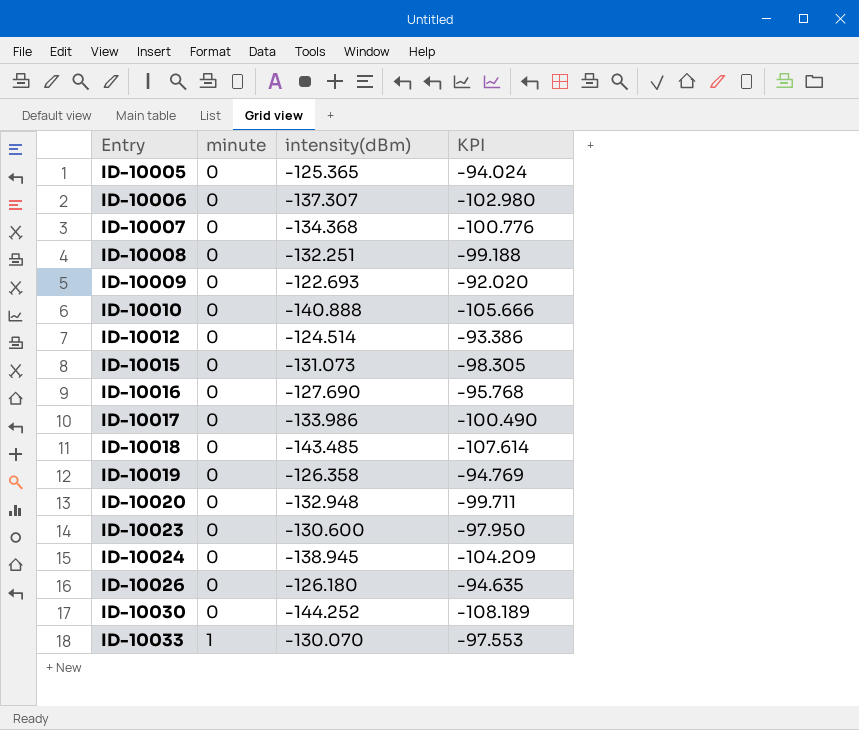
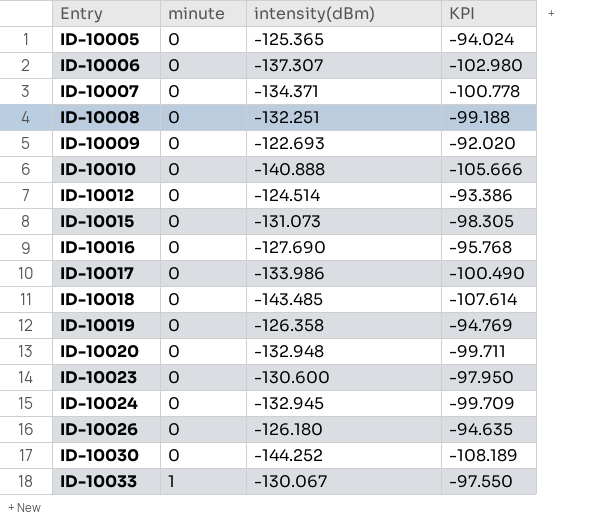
ID-10007 | intensity(dBm): -134.368 -> -134.371
ID-10007 | KPI: -100.776 -> -100.778
ID-10024 | intensity(dBm): -138.945 -> -132.945
ID-10024 | KPI: -104.209 -> -99.709
ID-10033 | intensity(dBm): -130.070 -> -130.067
ID-10033 | KPI: -97.553 -> -97.550

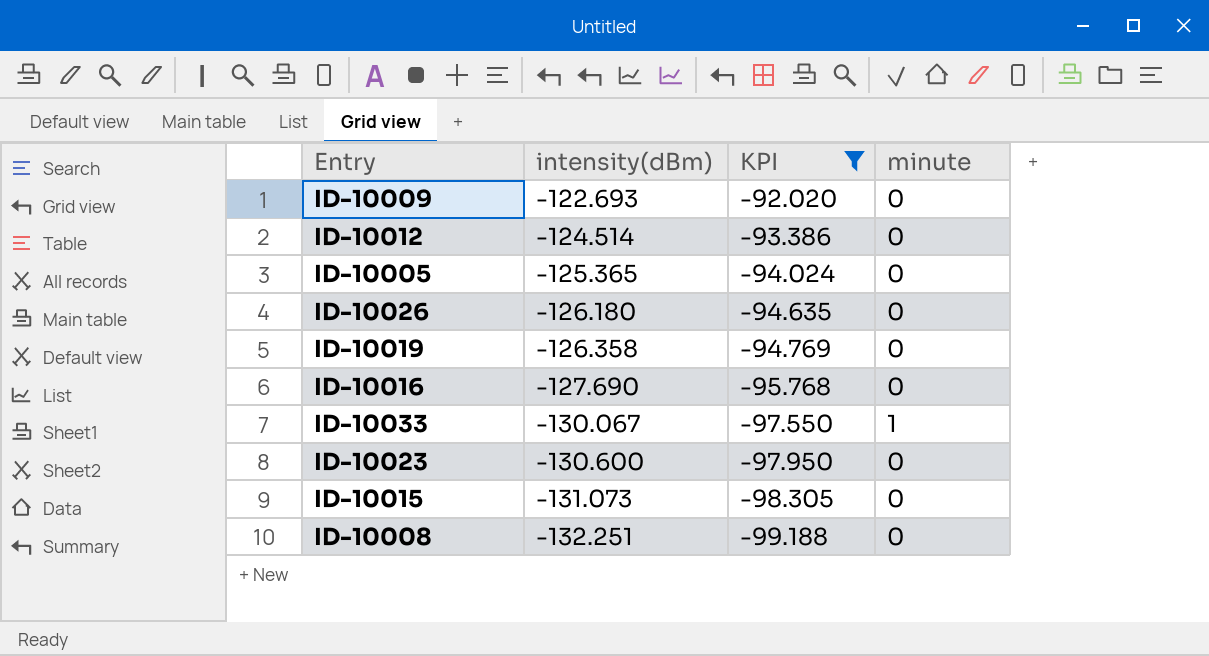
filter: none -> KPI >= -99.188
row order: Entry ascending -> intensity(dBm) descending
column minute | position: 2 -> 4

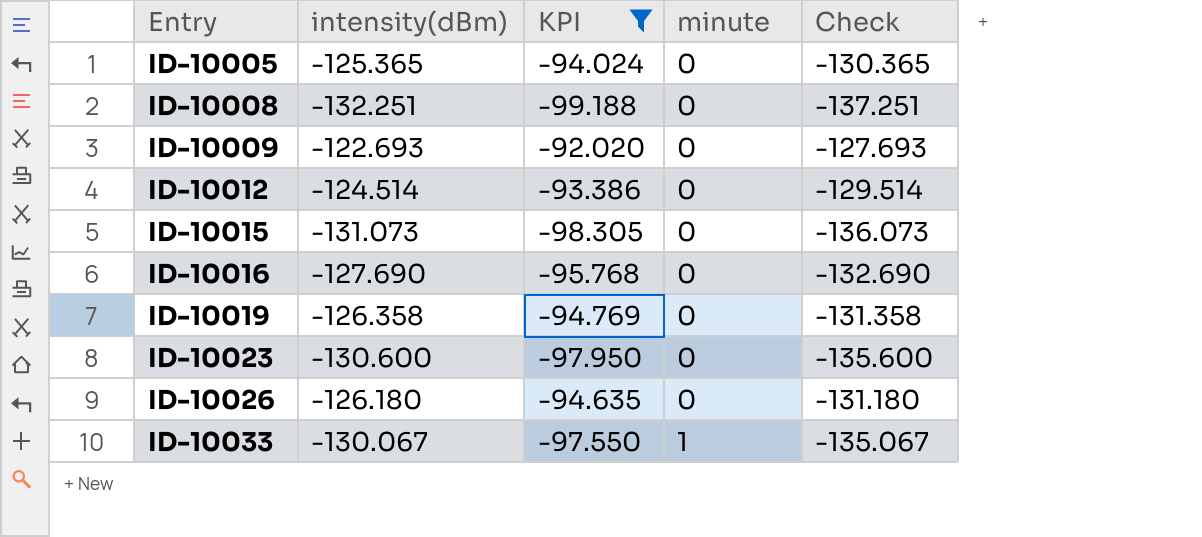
row order: intensity(dBm) descending -> Entry ascending
column Check | formula: none -> [intensity(dBm)] - 5

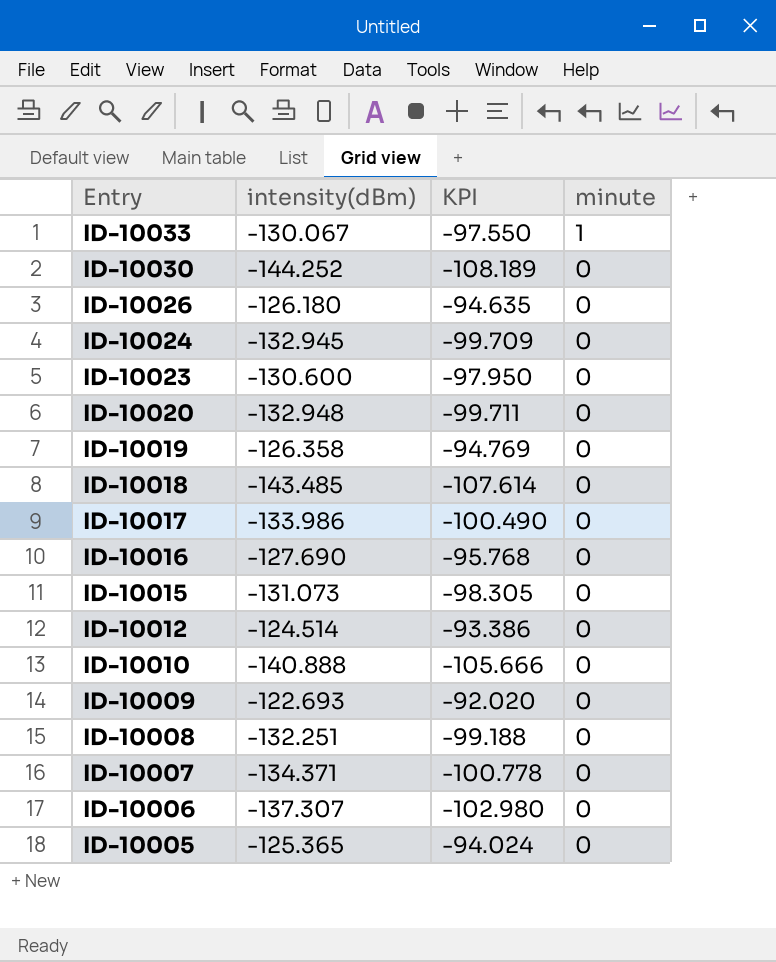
filter: KPI >= -99.188 -> none
row order: Entry ascending -> Entry descending
column Check | formula: [intensity(dBm)] - 5 -> none

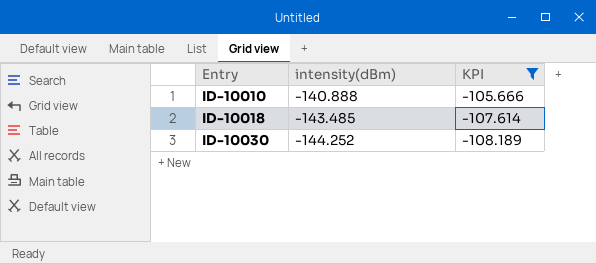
filter: none -> KPI <= -105.666
row order: Entry descending -> Entry ascending
column minute | position: 4 -> none

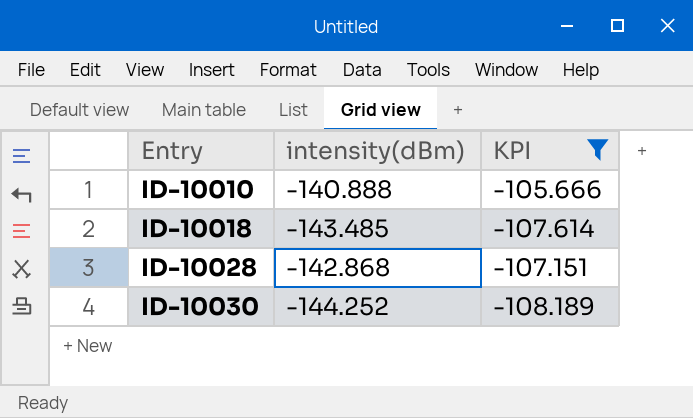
row ID-10028: none -> -142.868 | -107.151

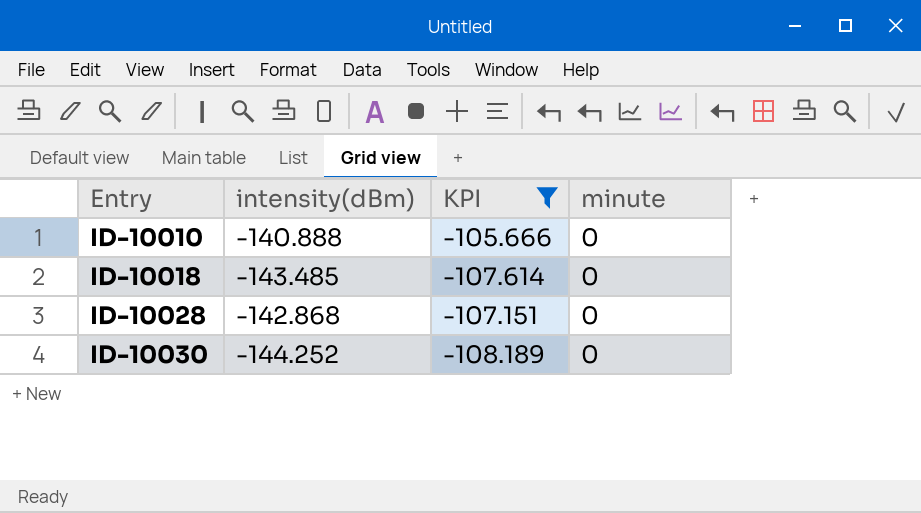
column minute | position: none -> 4

